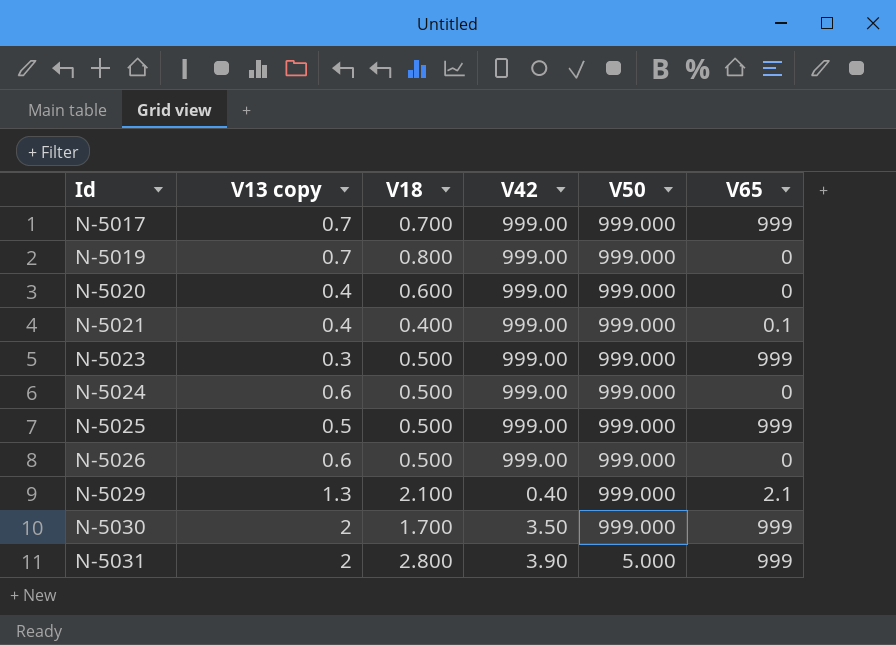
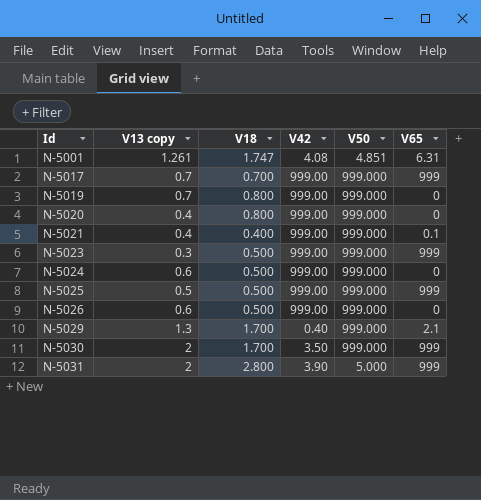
row N-5001: none -> 1.261 | 1.747 | 4.08 | 4.851 | 6.31
N-5020 | V18: 0.600 -> 0.800
N-5029 | V18: 2.100 -> 1.700

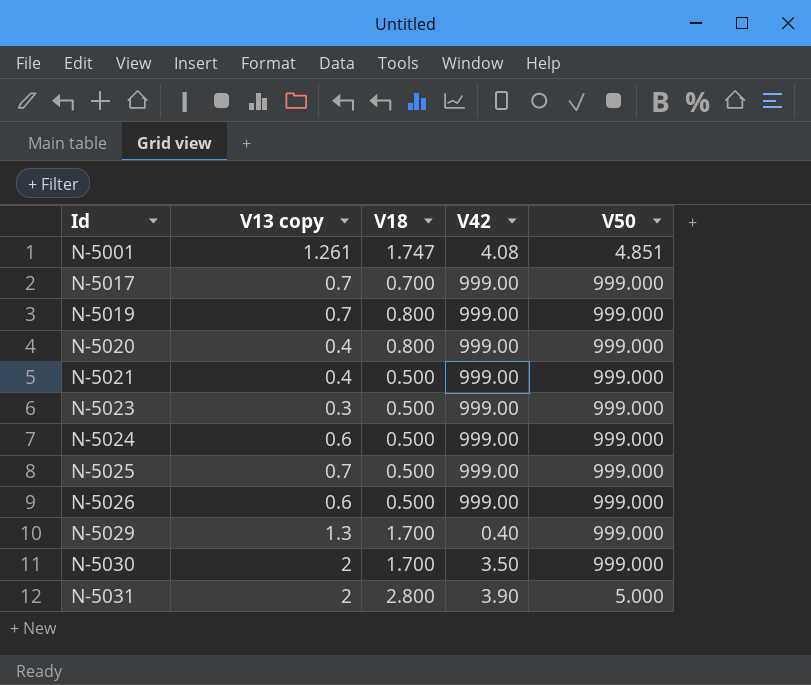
column V65 | position: 6 -> none
N-5021 | V18: 0.400 -> 0.500
N-5025 | V13 copy: 0.5 -> 0.7

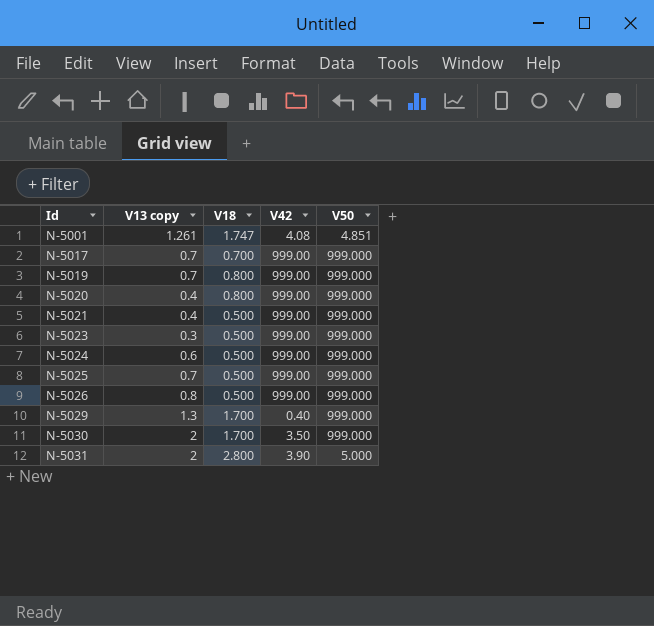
N-5026 | V13 copy: 0.6 -> 0.8

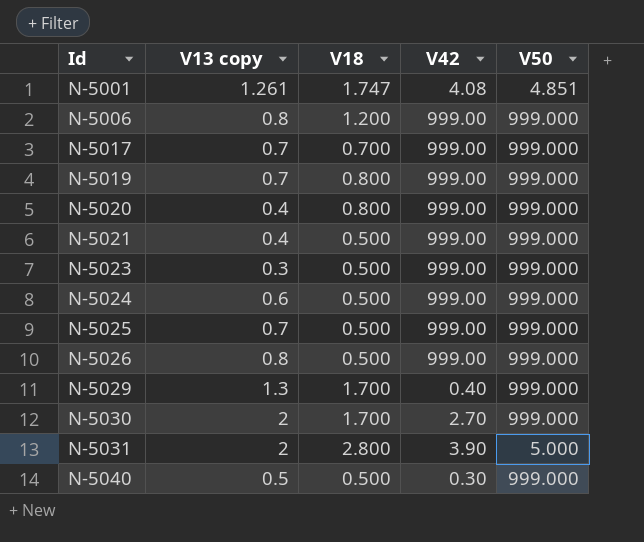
row N-5006: none -> 0.8 | 1.200 | 999.00 | 999.000
N-5030 | V42: 3.50 -> 2.70
row N-5040: none -> 0.5 | 0.500 | 0.30 | 999.000

